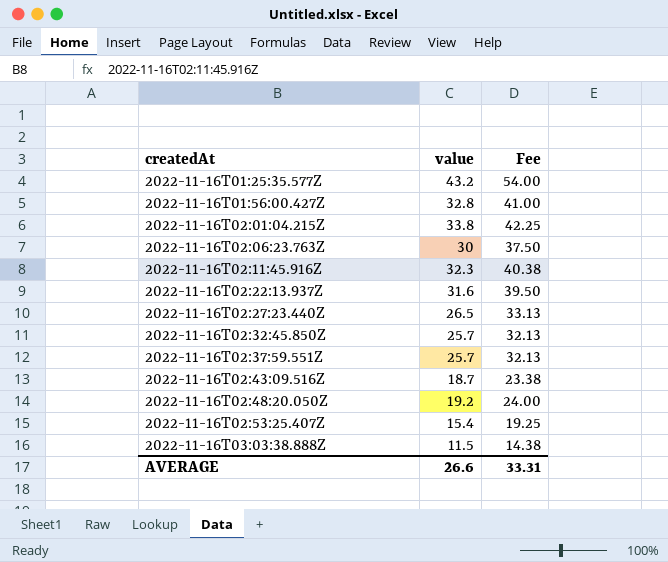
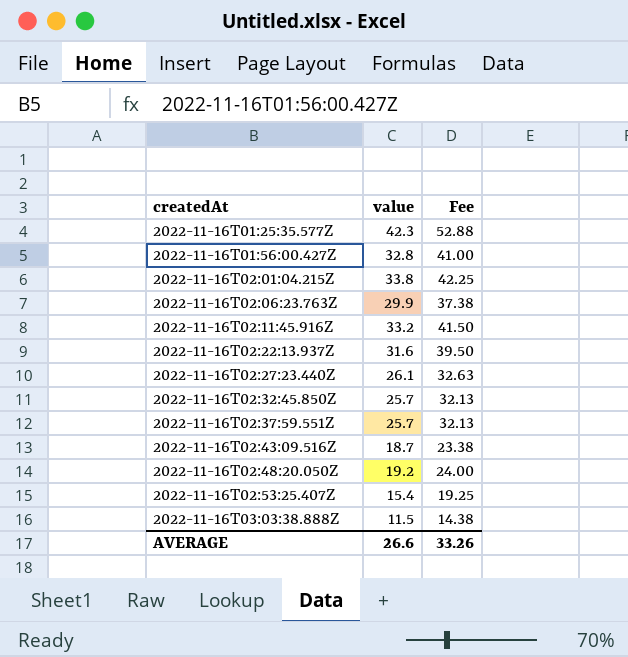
2022-11-16T01:25:35.577Z | value: 43.2 -> 42.3
2022-11-16T01:25:35.577Z | Fee: 54.00 -> 52.88
2022-11-16T02:06:23.763Z | value: 30 -> 29.9
2022-11-16T02:06:23.763Z | Fee: 37.50 -> 37.38
2022-11-16T02:11:45.916Z | value: 32.3 -> 33.2
2022-11-16T02:11:45.916Z | Fee: 40.38 -> 41.50
2022-11-16T02:27:23.440Z | value: 26.5 -> 26.1
2022-11-16T02:27:23.440Z | Fee: 33.13 -> 32.63
AVERAGE | Fee: 33.31 -> 33.26

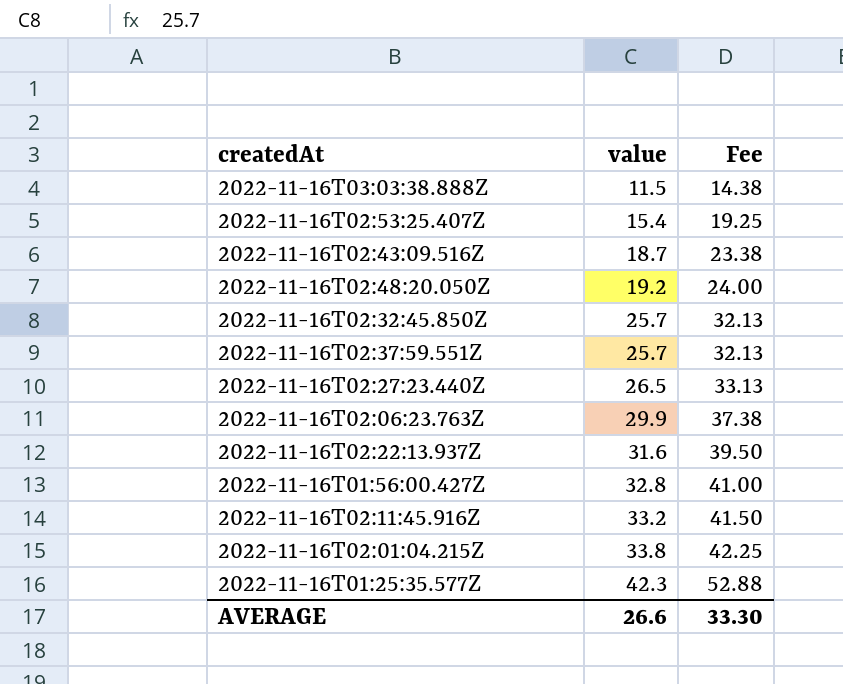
row order: createdAt ascending -> value ascending
2022-11-16T02:27:23.440Z | value: 26.1 -> 26.5
2022-11-16T02:27:23.440Z | Fee: 32.63 -> 33.13
AVERAGE | Fee: 33.26 -> 33.30

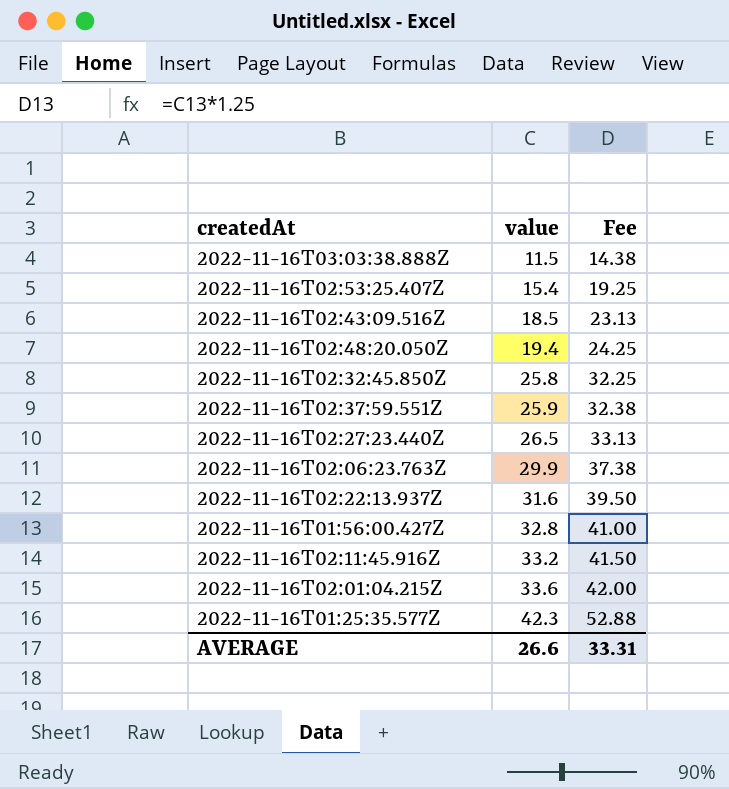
2022-11-16T02:43:09.516Z | value: 18.7 -> 18.5
2022-11-16T02:43:09.516Z | Fee: 23.38 -> 23.13
2022-11-16T02:48:20.050Z | value: 19.2 -> 19.4
2022-11-16T02:48:20.050Z | Fee: 24.00 -> 24.25
2022-11-16T02:32:45.850Z | value: 25.7 -> 25.8
2022-11-16T02:32:45.850Z | Fee: 32.13 -> 32.25
2022-11-16T02:37:59.551Z | value: 25.7 -> 25.9
2022-11-16T02:37:59.551Z | Fee: 32.13 -> 32.38
2022-11-16T02:01:04.215Z | value: 33.8 -> 33.6
2022-11-16T02:01:04.215Z | Fee: 42.25 -> 42.00
AVERAGE | Fee: 33.30 -> 33.31

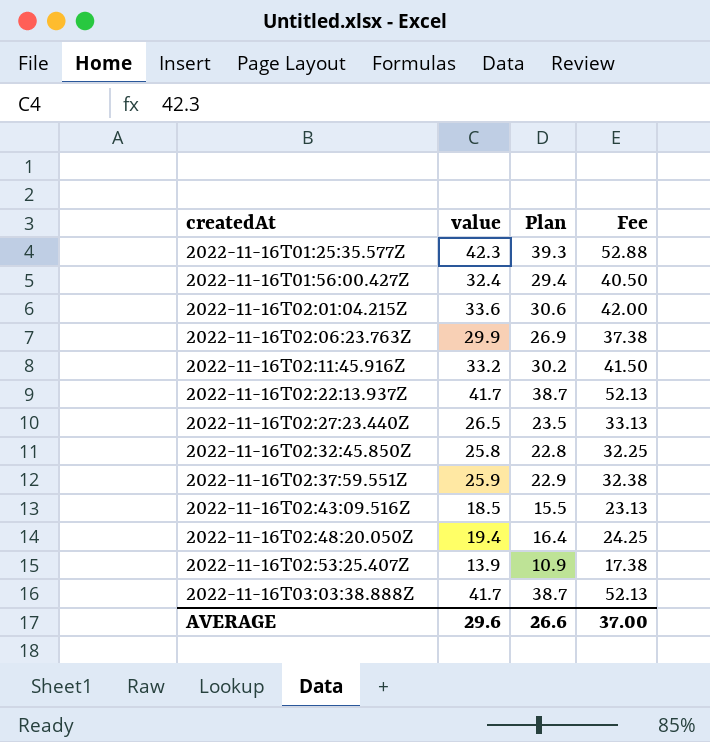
row order: value ascending -> createdAt ascending
column Plan | formula: none -> [value] - 3
2022-11-16T01:56:00.427Z | value: 32.8 -> 32.4
2022-11-16T01:56:00.427Z | Fee: 41.00 -> 40.50
2022-11-16T02:22:13.937Z | value: 31.6 -> 41.7
2022-11-16T02:22:13.937Z | Fee: 39.50 -> 52.13
2022-11-16T02:53:25.407Z | value: 15.4 -> 13.9
2022-11-16T02:53:25.407Z | Fee: 19.25 -> 17.38
2022-11-16T03:03:38.888Z | value: 11.5 -> 41.7
2022-11-16T03:03:38.888Z | Fee: 14.38 -> 52.13
AVERAGE | value: 26.6 -> 29.6
AVERAGE | Fee: 33.31 -> 37.00

